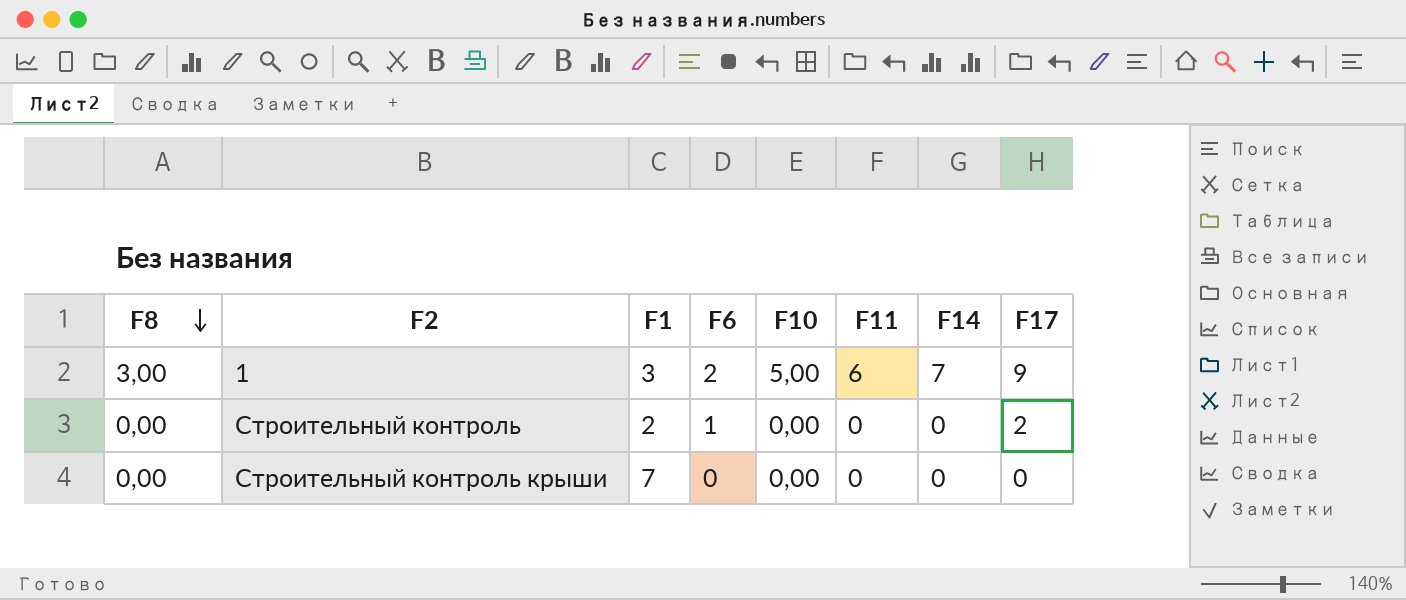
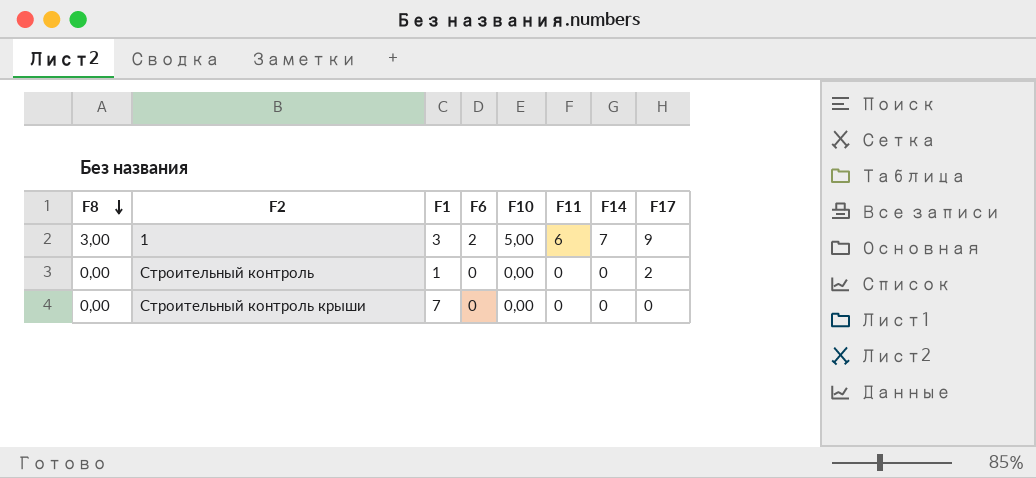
Строительный контроль | F1: 2 -> 1
Строительный контроль | F6: 1 -> 0

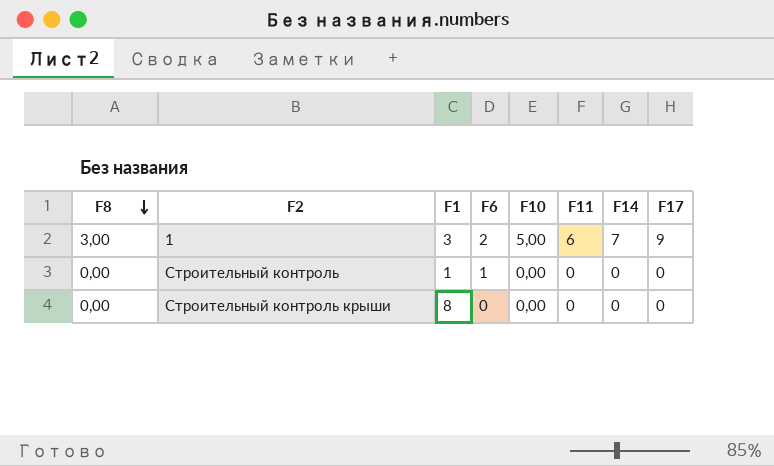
Строительный контроль | F6: 0 -> 1
Строительный контроль | F17: 2 -> 0
Строительный контроль крыши | F1: 7 -> 8

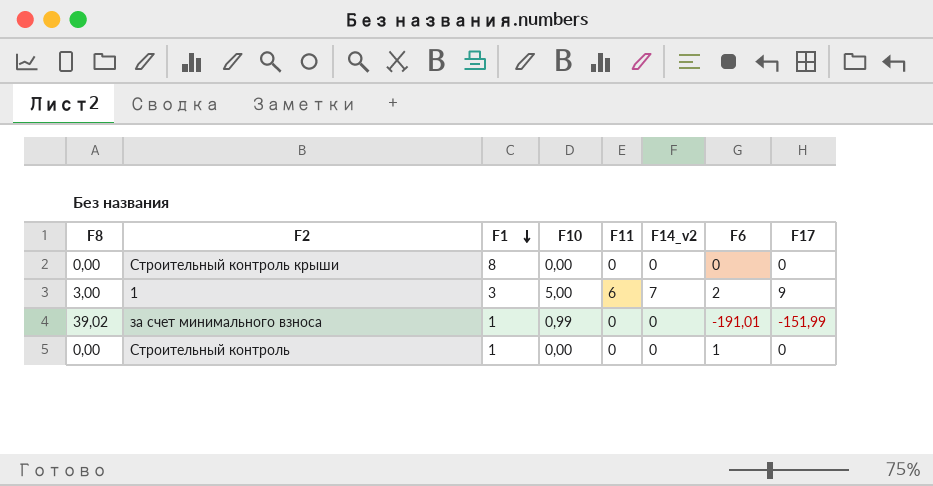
row order: F8 descending -> F1 descending
column name: F14 -> F14_v2
column F6 | position: 4 -> 7
row за счет минимального взноса: none -> 39,02 | 1 | 0,99 | 0 | 0 | -191,01 | -151,99

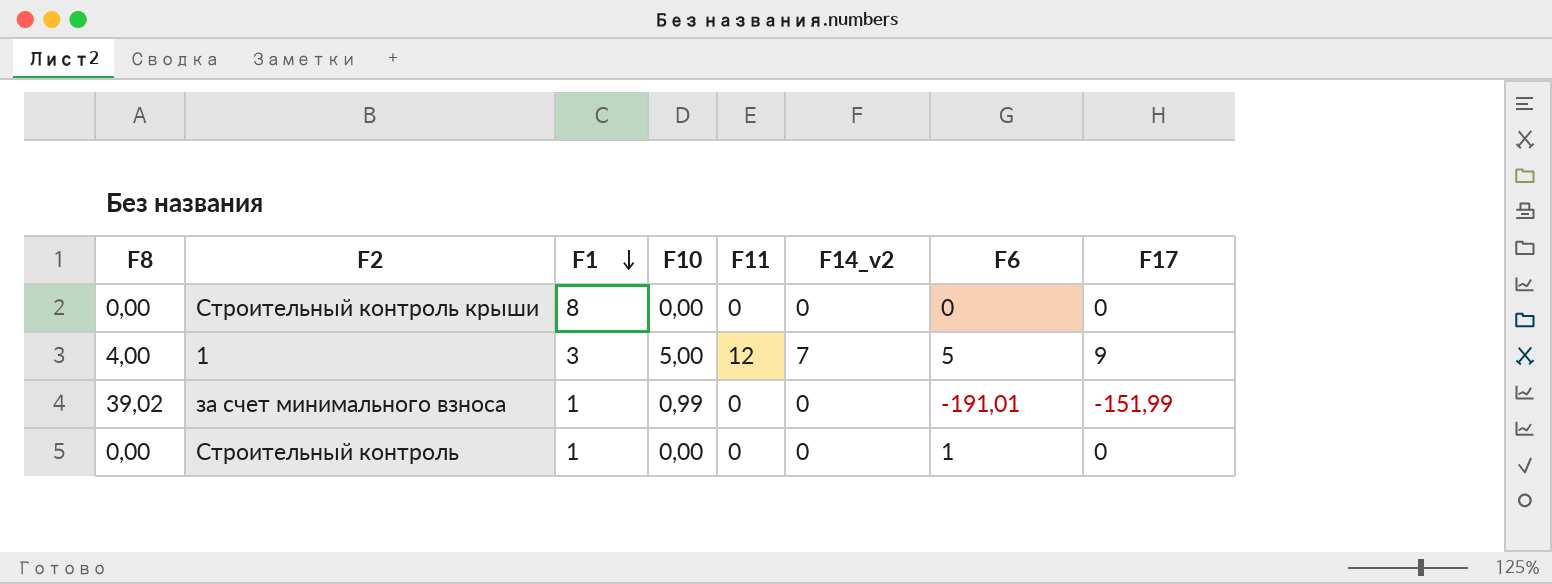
1 | F8: 3,00 -> 4,00
1 | F11: 6 -> 12
1 | F6: 2 -> 5

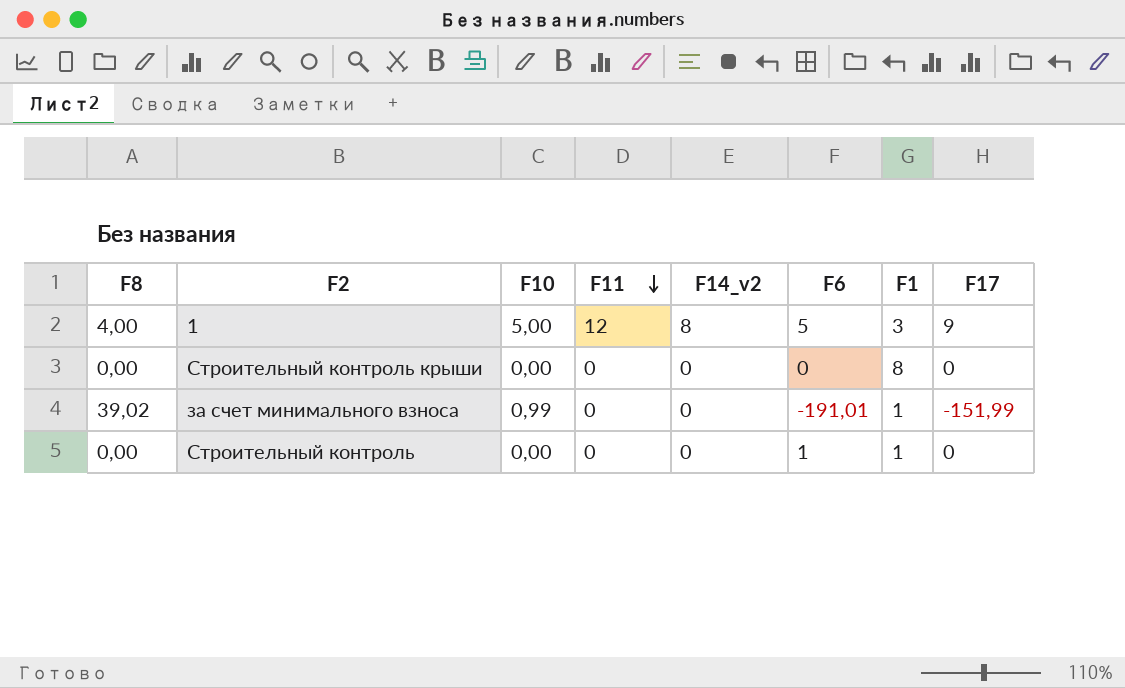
row order: F1 descending -> F11 descending
column F1 | position: 3 -> 7
1 | F14_v2: 7 -> 8

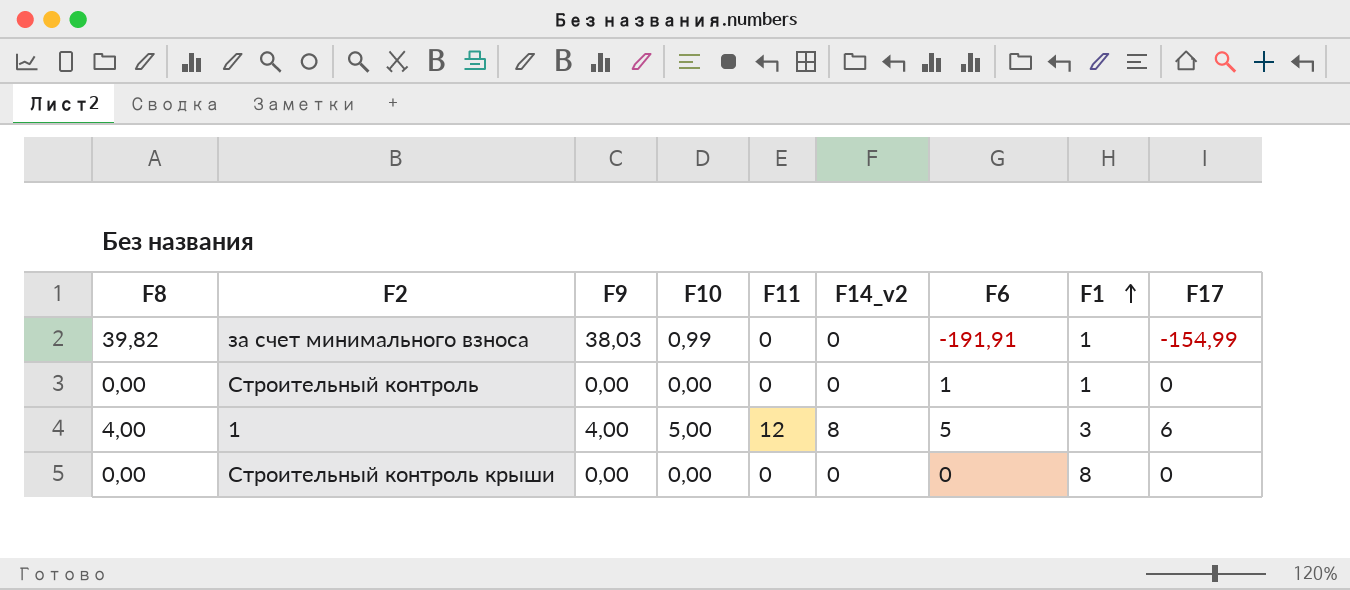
row order: F11 descending -> F1 ascending
column F9 | position: none -> 3
за счет минимального взноса | F8: 39,02 -> 39,82
за счет минимального взноса | F6: -191,01 -> -191,91
за счет минимального взноса | F17: -151,99 -> -154,99
1 | F17: 9 -> 6

